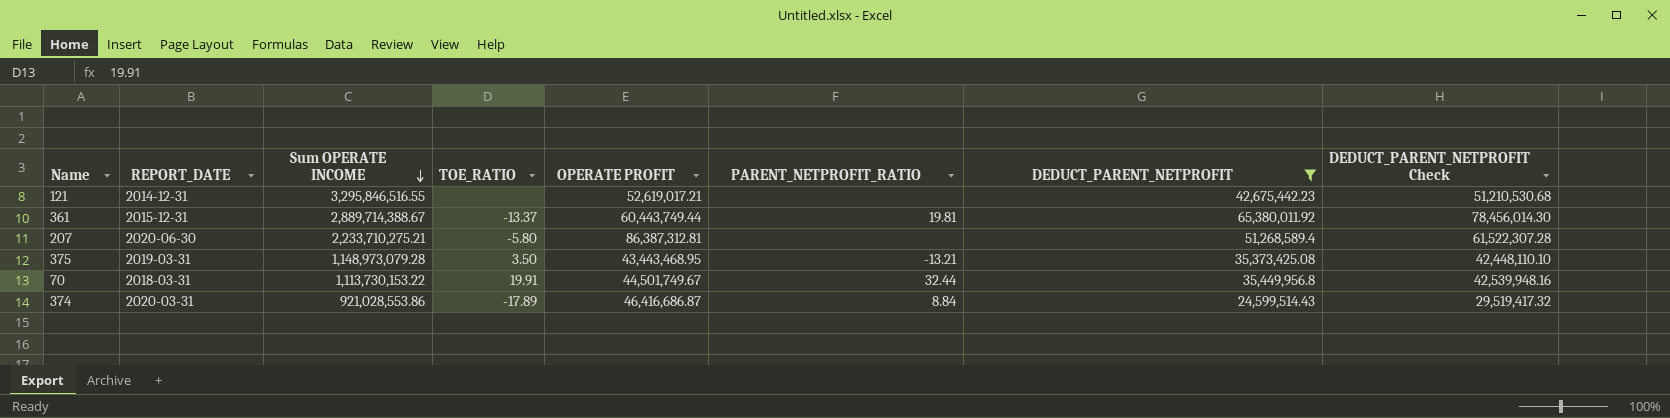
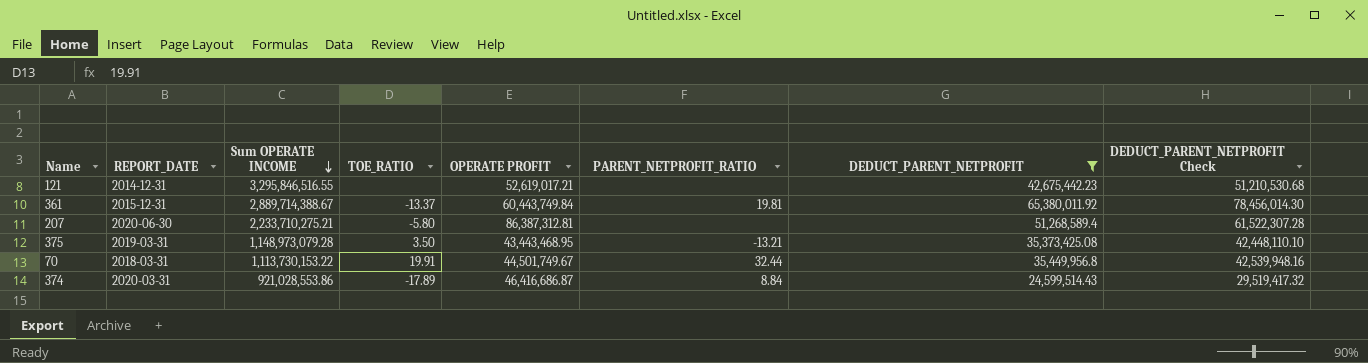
361 | OPERATE PROFIT: 60,443,749.44 -> 60,443,749.84

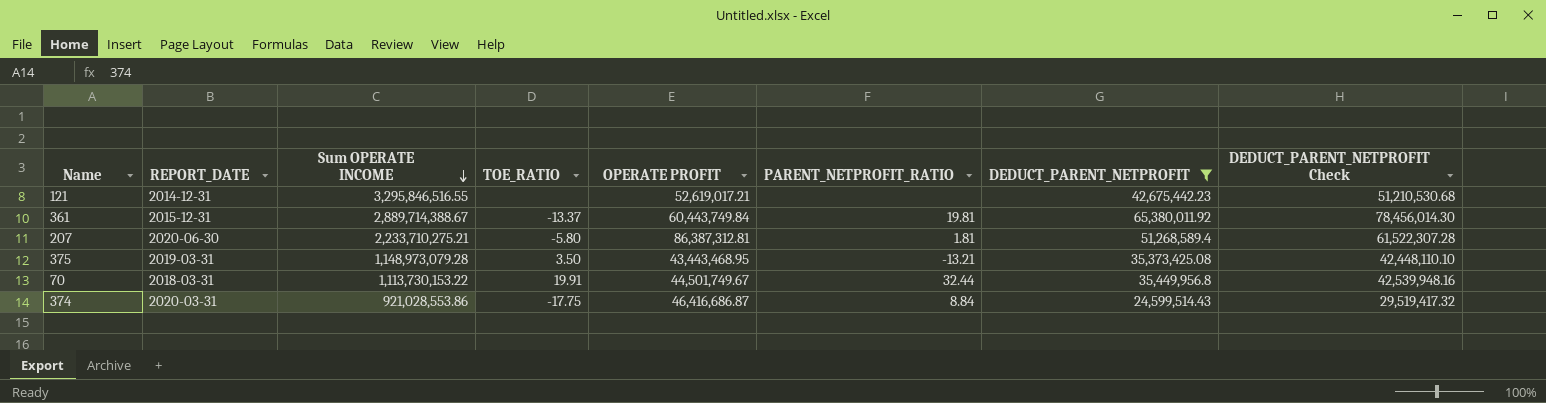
207 | PARENT_NETPROFIT_RATIO: none -> 1.81
374 | TOE_RATIO: -17.89 -> -17.75

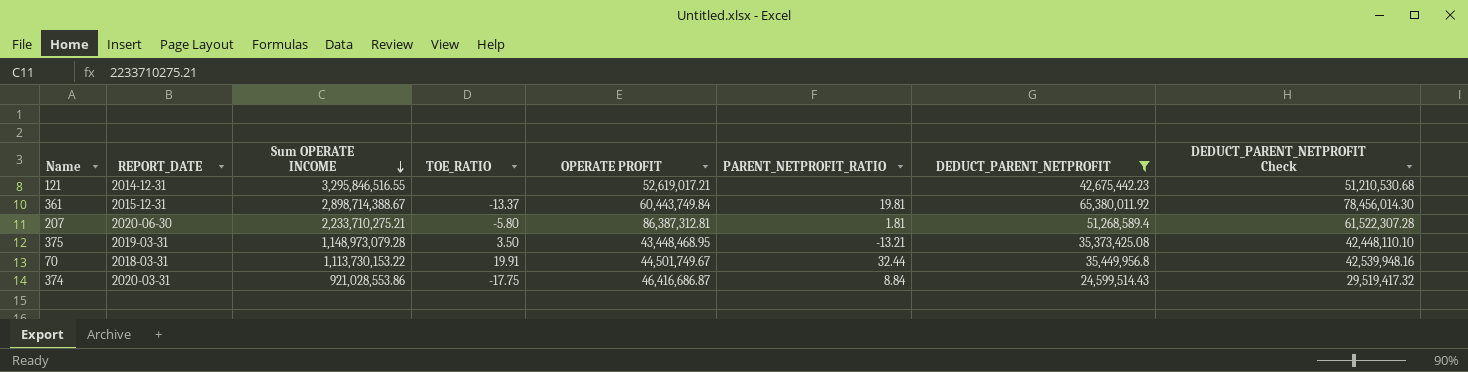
361 | Sum OPERATE INCOME: 2,889,714,388.67 -> 2,898,714,388.67
375 | OPERATE PROFIT: 43,443,468.95 -> 43,448,468.95

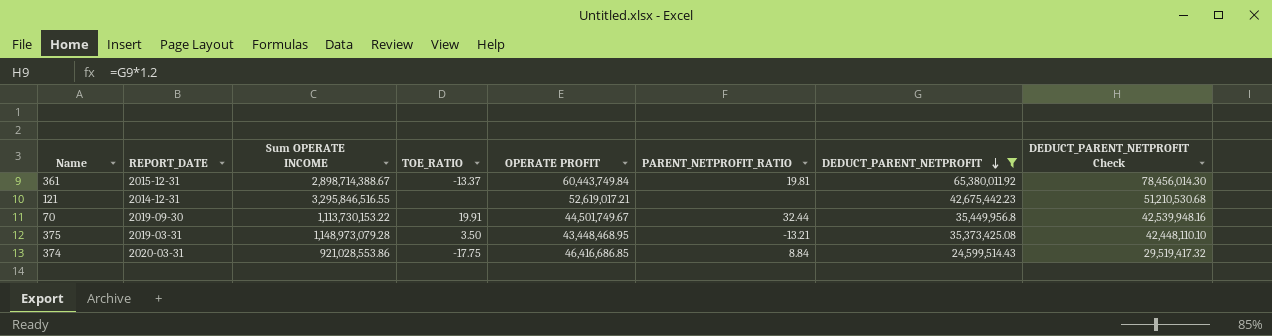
row order: Sum OPERATE INCOME descending -> DEDUCT_PARENT_NETPROFIT descending
row 207: 2020-06-30 | 2,233,710,275.21 | -5.80 | 86,387,312.81 | 1.81 | 51,268,589.4 | 61,522,307.28 -> none
70 | REPORT_DATE: 2018-03-31 -> 2019-09-30
374 | OPERATE PROFIT: 46,416,686.87 -> 46,416,686.85

